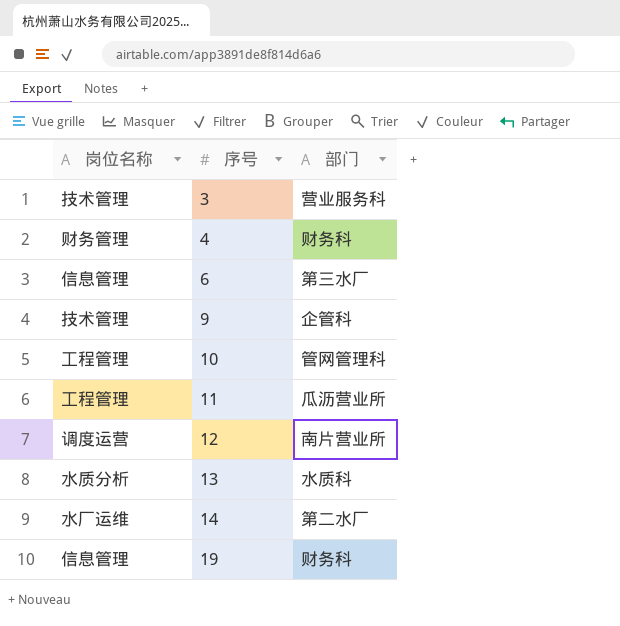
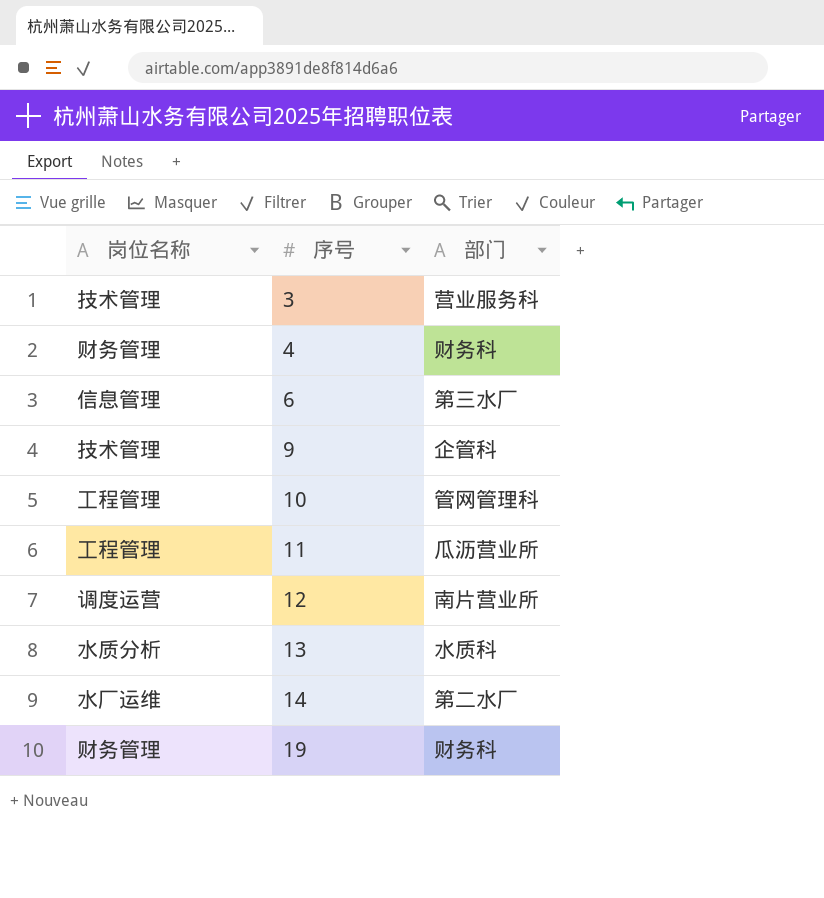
19 | 岗位名称: 信息管理 -> 财务管理

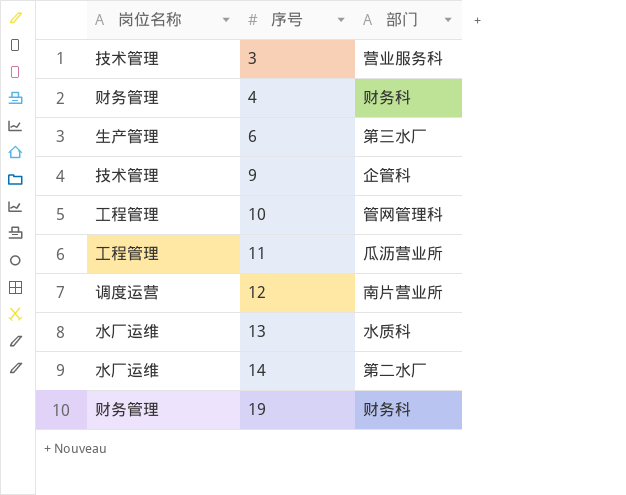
6 | 岗位名称: 信息管理 -> 生产管理
13 | 岗位名称: 水质分析 -> 水厂运维

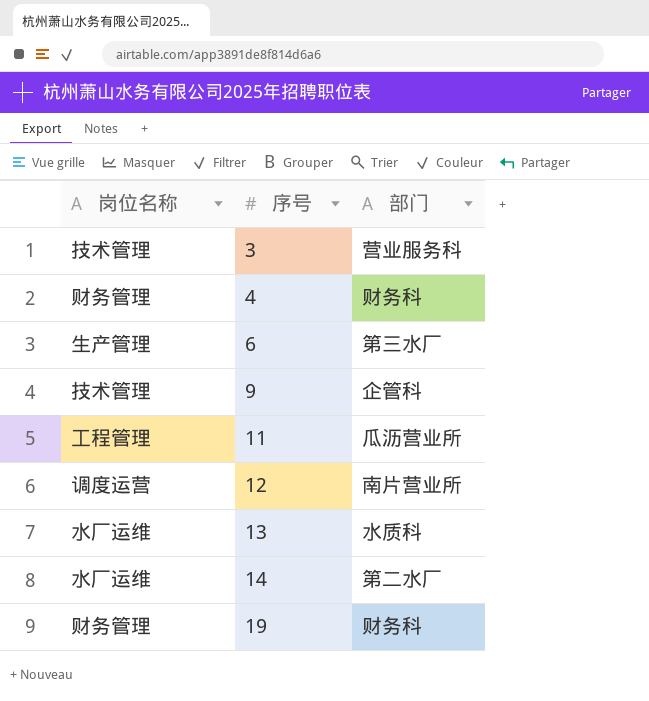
row 10: 工程管理 | 管网管理科 -> none

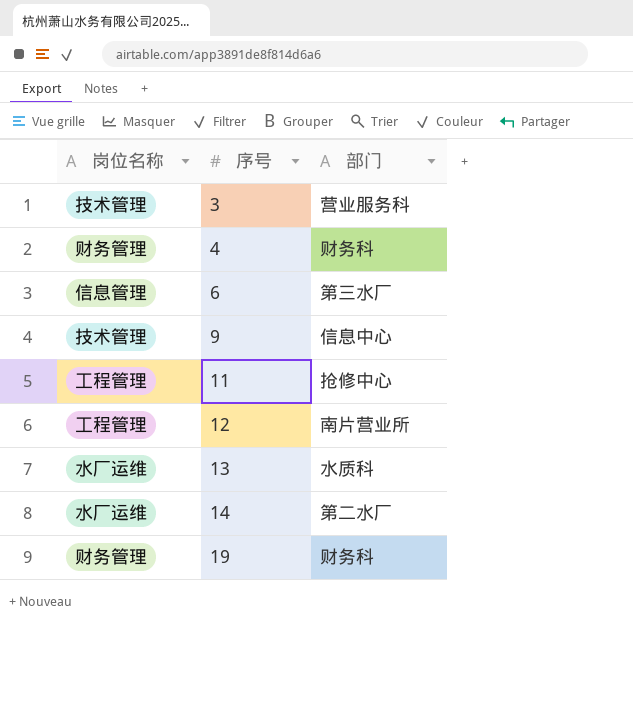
6 | 岗位名称: 生产管理 -> 信息管理
9 | 部门: 企管科 -> 信息中心
11 | 部门: 瓜沥营业所 -> 抢修中心
12 | 岗位名称: 调度运营 -> 工程管理

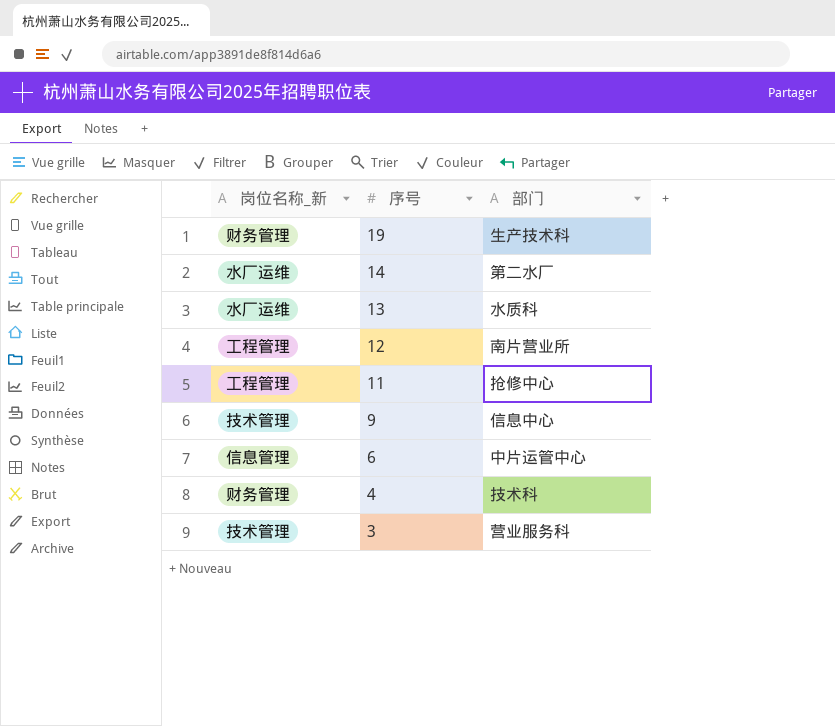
row order: 序号 ascending -> 序号 descending
column name: 岗位名称 -> 岗位名称_新
19 | 部门: 财务科 -> 生产技术科
6 | 部门: 第三水厂 -> 中片运管中心
4 | 部门: 财务科 -> 技术科

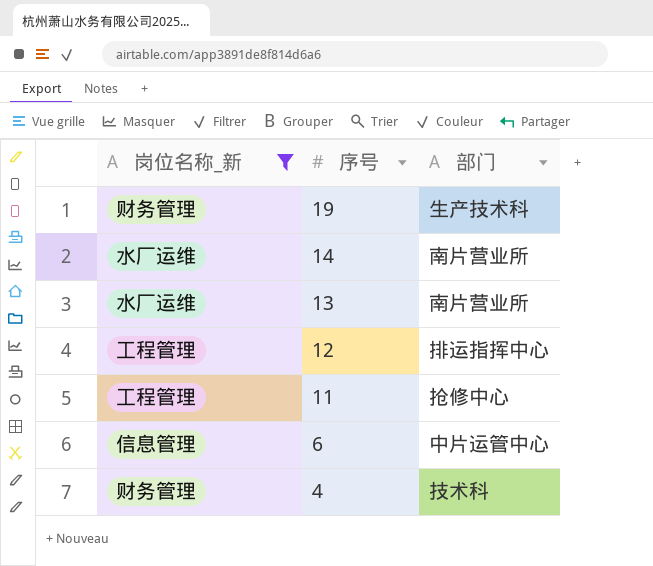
filter: none -> 岗位名称_新 != 技术管理
14 | 部门: 第二水厂 -> 南片营业所
13 | 部门: 水质科 -> 南片营业所
12 | 部门: 南片营业所 -> 排运指挥中心

